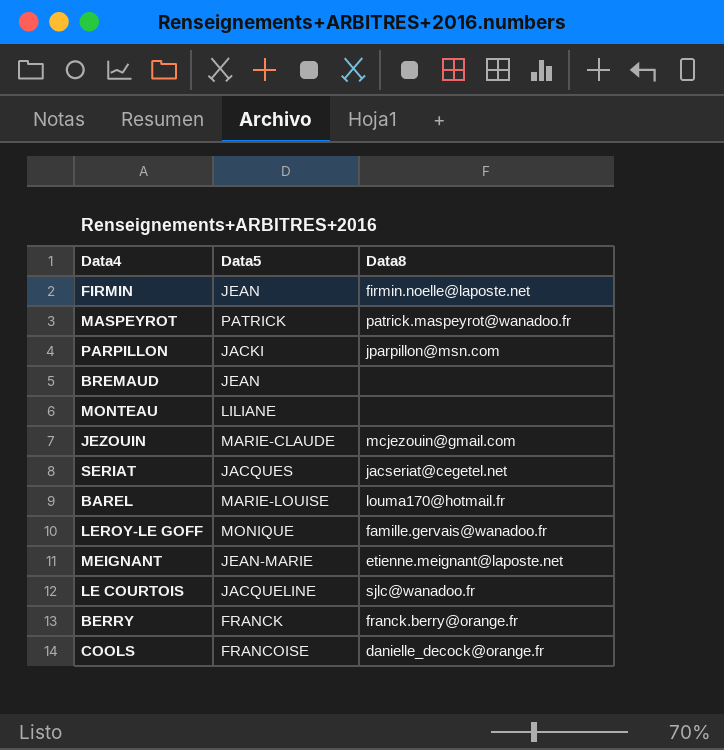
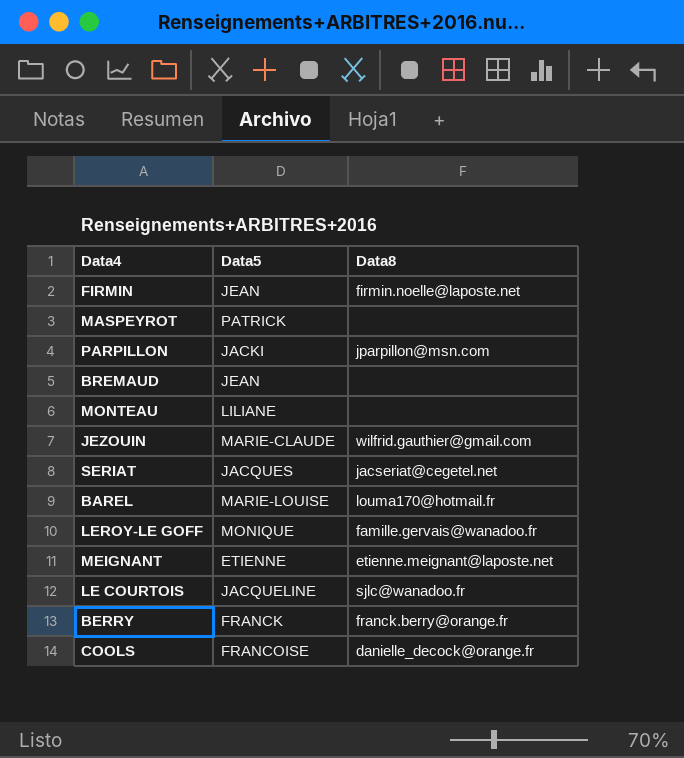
MASPEYROT | Data8: patrick.maspeyrot@wanadoo.fr -> none
JEZOUIN | Data8: mcjezouin@gmail.com -> wilfrid.gauthier@gmail.com
MEIGNANT | Data5: JEAN-MARIE -> ETIENNE

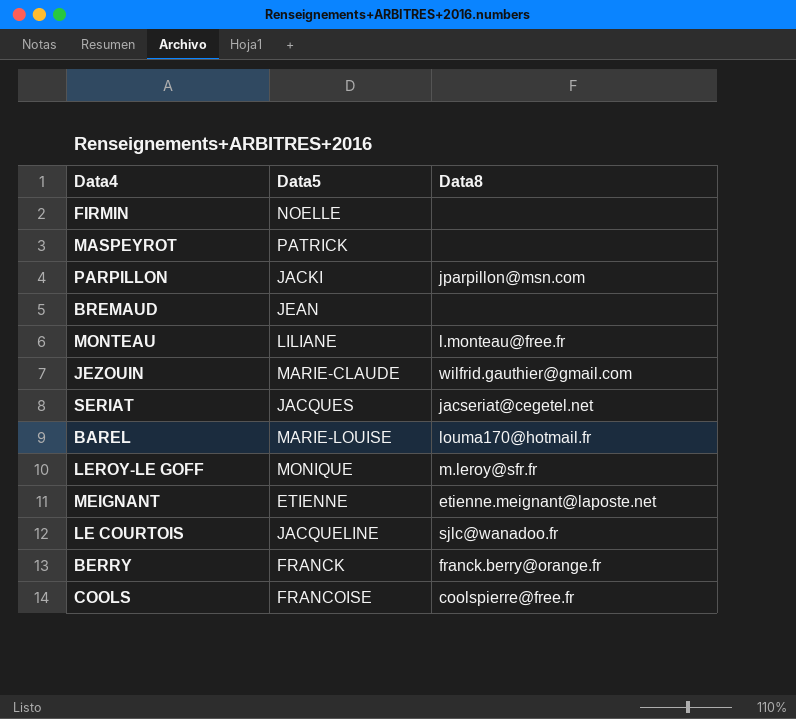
FIRMIN | Data5: JEAN -> NOELLE
FIRMIN | Data8: firmin.noelle@laposte.net -> none
MONTEAU | Data8: none -> l.monteau@free.fr
LEROY-LE GOFF | Data8: famille.gervais@wanadoo.fr -> m.leroy@sfr.fr
COOLS | Data8: danielle_decock@orange.fr -> coolspierre@free.fr

